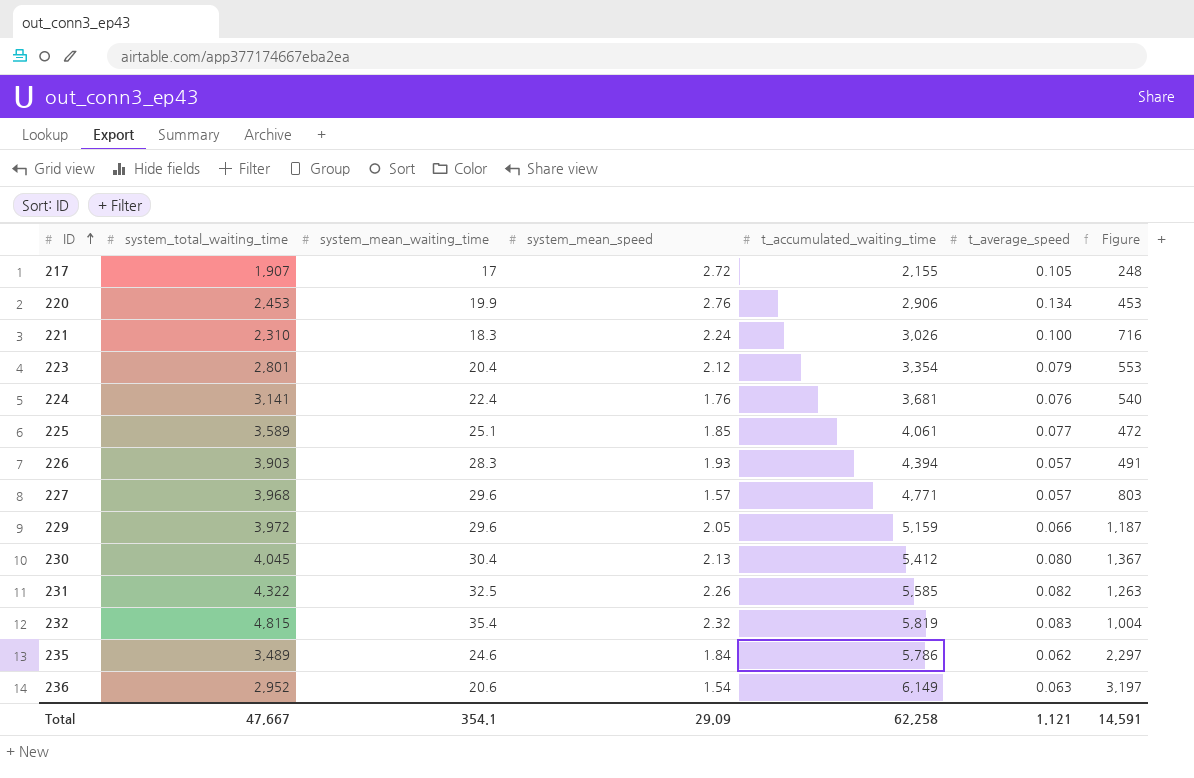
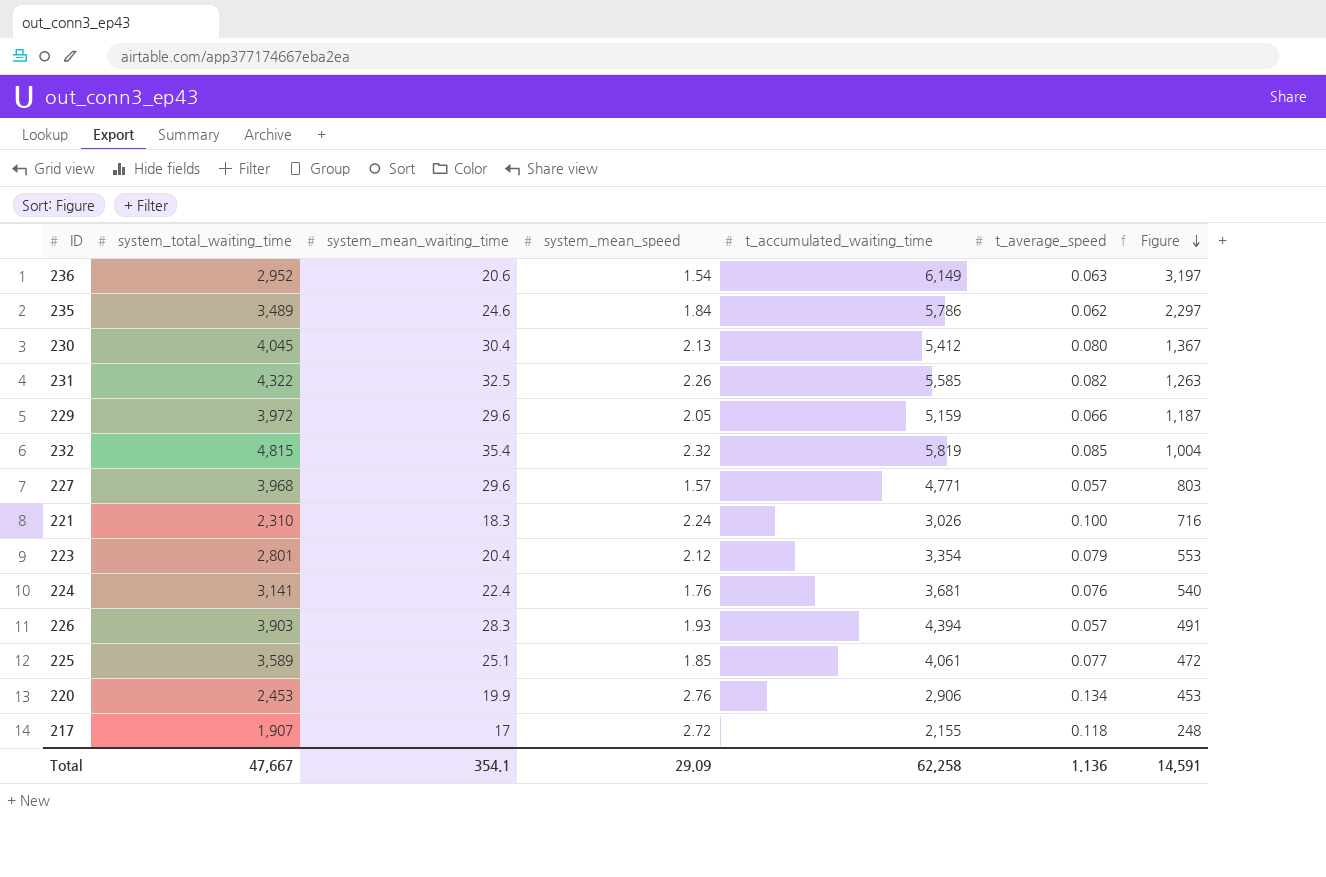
row order: ID ascending -> Figure descending
232 | t_average_speed: 0.083 -> 0.085
217 | t_average_speed: 0.105 -> 0.118
Total | t_average_speed: 1.121 -> 1.136

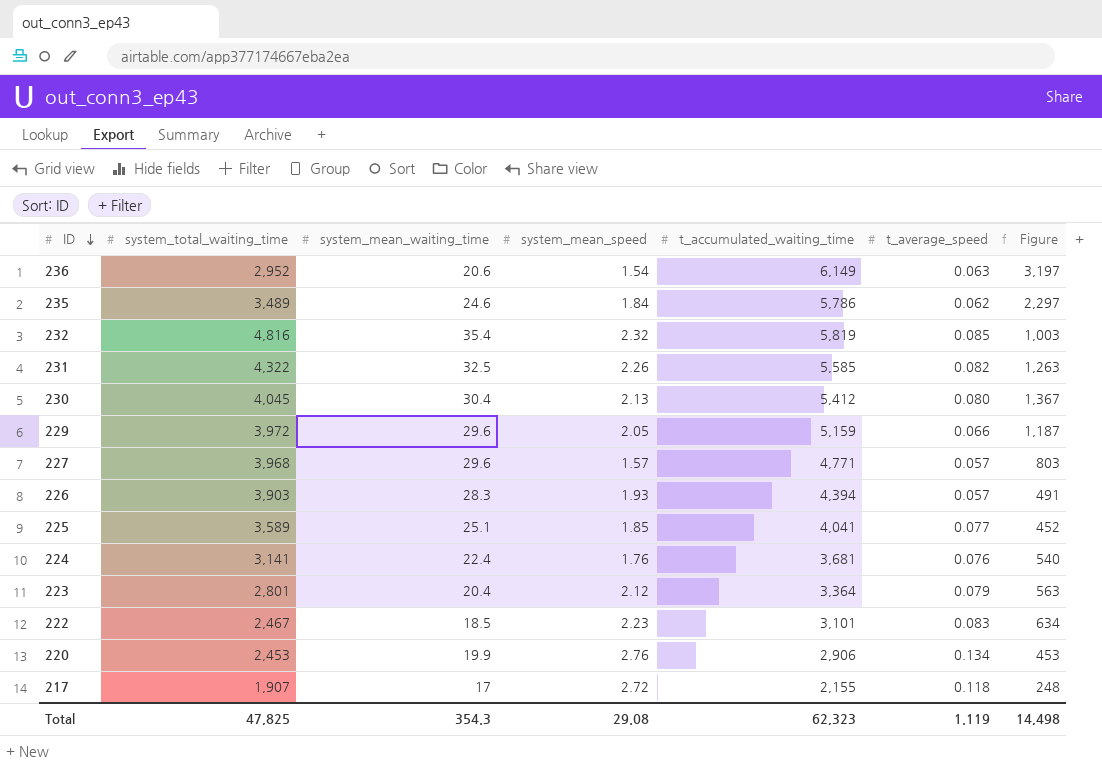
row order: Figure descending -> ID descending
row 221: 2,310 | 18.3 | 2.24 | 3,026 | 0.100 | 716 -> none
232 | system_total_waiting_time: 4,815 -> 4,816
232 | Figure: 1,004 -> 1,003
225 | t_accumulated_waiting_time: 4,061 -> 4,041
225 | Figure: 472 -> 452
223 | t_accumulated_waiting_time: 3,354 -> 3,364
223 | Figure: 553 -> 563
row 222: none -> 2,467 | 18.5 | 2.23 | 3,101 | 0.083 | 634
Total | system_total_waiting_time: 47,667 -> 47,825
Total | system_mean_waiting_time: 354.1 -> 354.3
Total | system_mean_speed: 29.09 -> 29.08
Total | t_accumulated_waiting_time: 62,258 -> 62,323
Total | t_average_speed: 1.136 -> 1.119
Total | Figure: 14,591 -> 14,498

